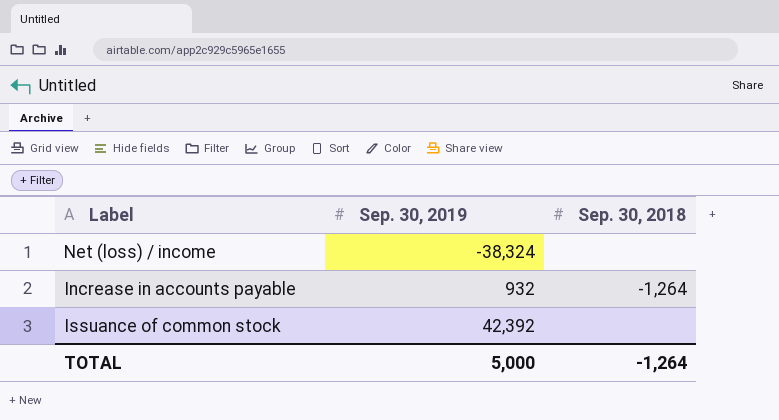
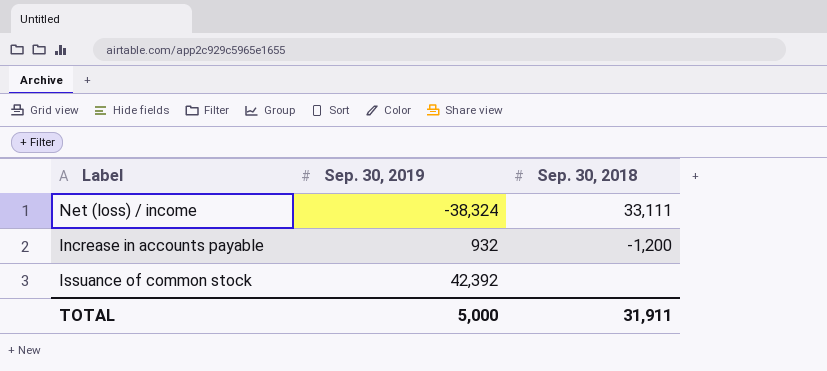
Net (loss) / income | Sep. 30, 2018: none -> 33,111
Increase in accounts payable | Sep. 30, 2018: -1,264 -> -1,200
TOTAL | Sep. 30, 2018: -1,264 -> 31,911

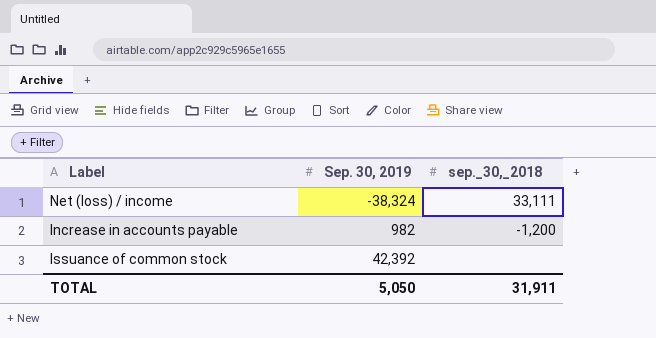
column name: Sep. 30, 2018 -> sep._30,_2018
Increase in accounts payable | Sep. 30, 2019: 932 -> 982
TOTAL | Sep. 30, 2019: 5,000 -> 5,050

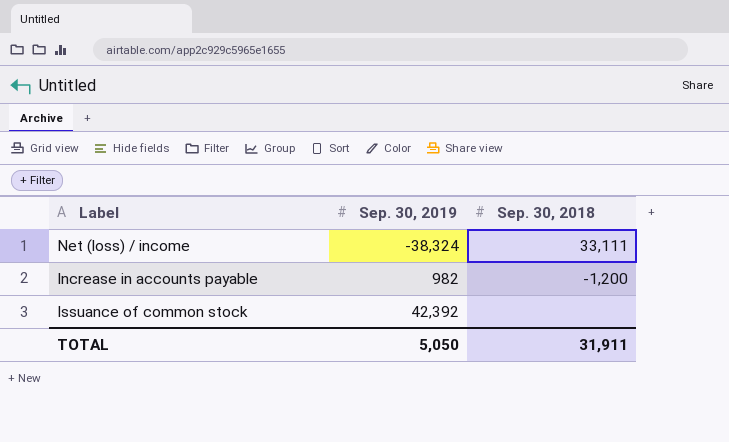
column name: sep._30,_2018 -> Sep. 30, 2018

